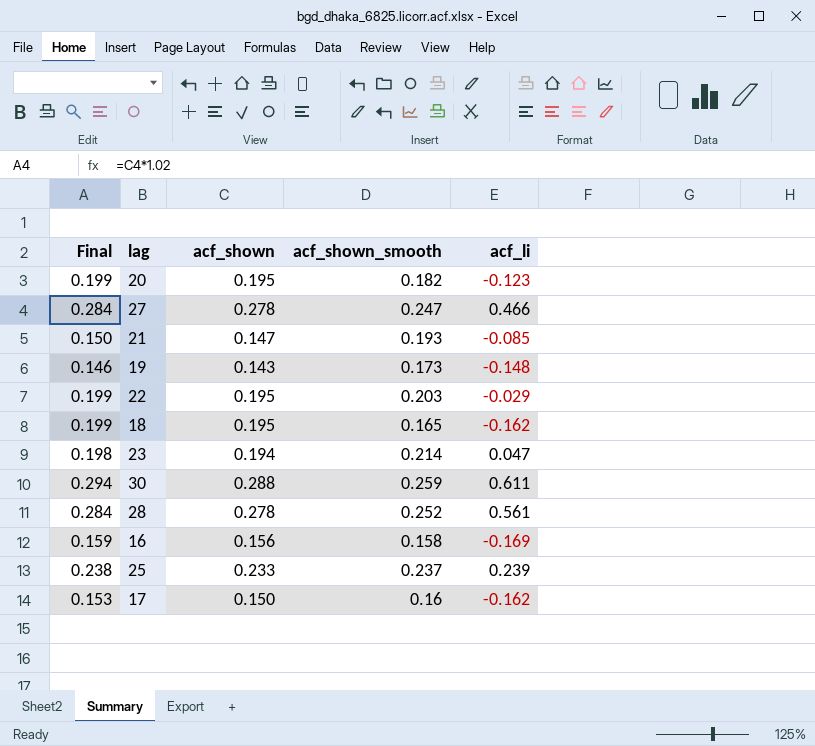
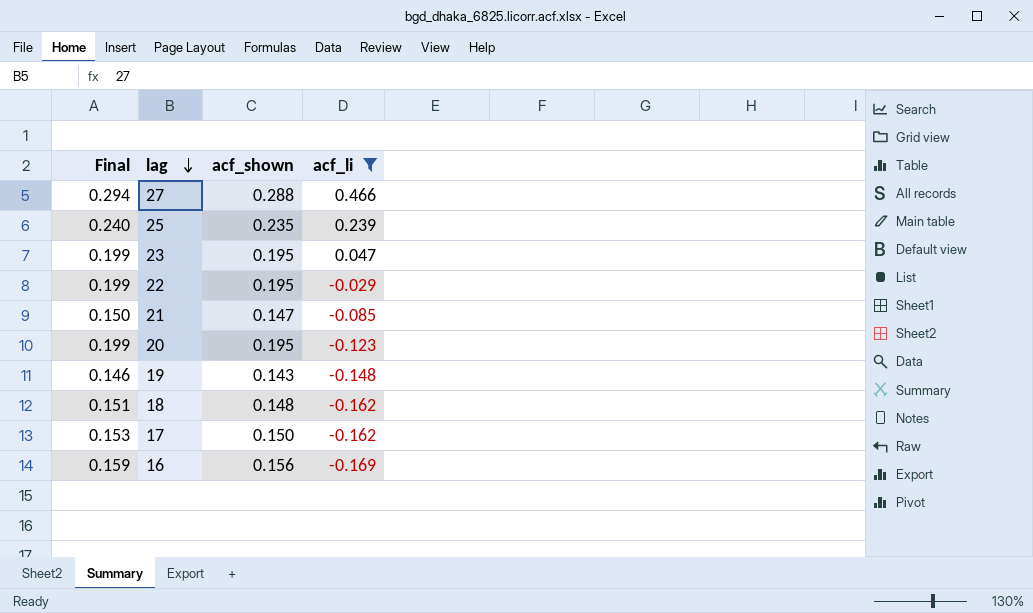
filter: none -> acf_li <= 0.466
row order: none -> lag descending
column acf_shown_smooth | position: 4 -> none
27 | Final: 0.284 -> 0.294
27 | acf_shown: 0.278 -> 0.288
25 | Final: 0.238 -> 0.240
25 | acf_shown: 0.233 -> 0.235
23 | Final: 0.198 -> 0.199
23 | acf_shown: 0.194 -> 0.195
18 | Final: 0.199 -> 0.151
18 | acf_shown: 0.195 -> 0.148

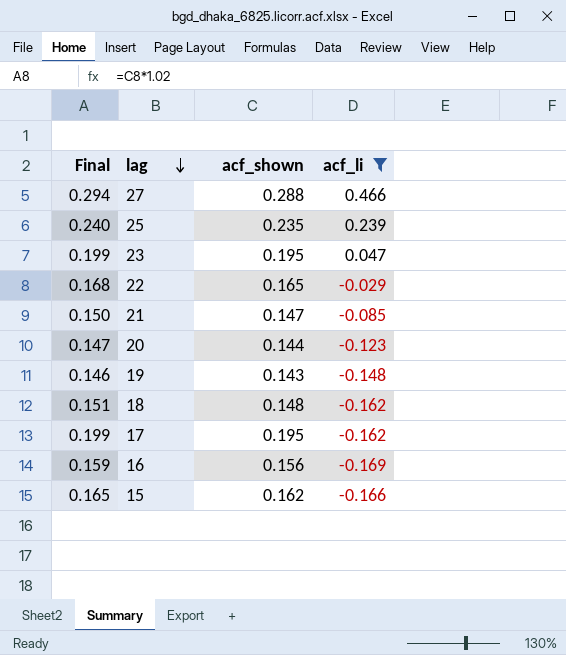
22 | Final: 0.199 -> 0.168
22 | acf_shown: 0.195 -> 0.165
20 | Final: 0.199 -> 0.147
20 | acf_shown: 0.195 -> 0.144
17 | Final: 0.153 -> 0.199
17 | acf_shown: 0.150 -> 0.195
row 15: none -> 0.165 | 0.162 | -0.166

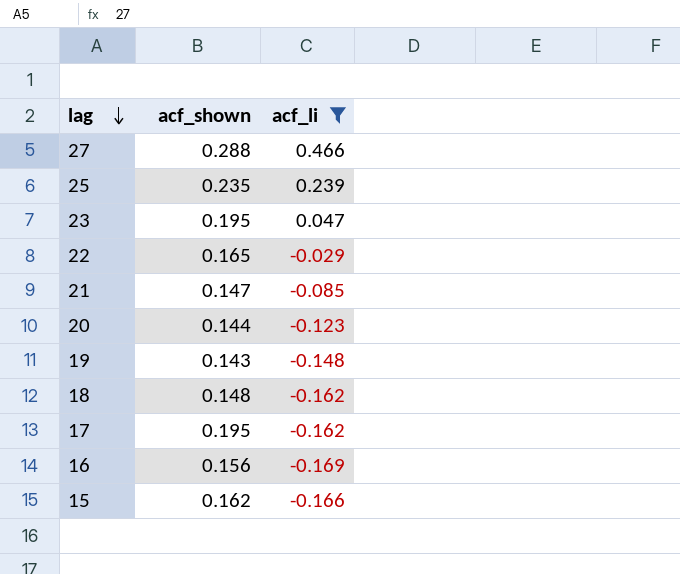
column Final | formula: [acf_shown] * 1.02 -> none

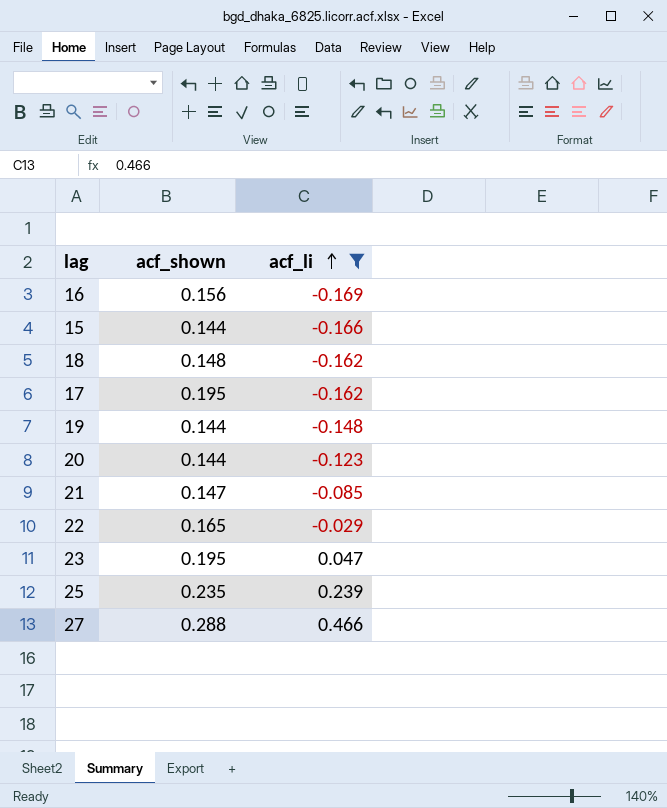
row order: lag descending -> acf_li ascending
15 | acf_shown: 0.162 -> 0.144
19 | acf_shown: 0.143 -> 0.144

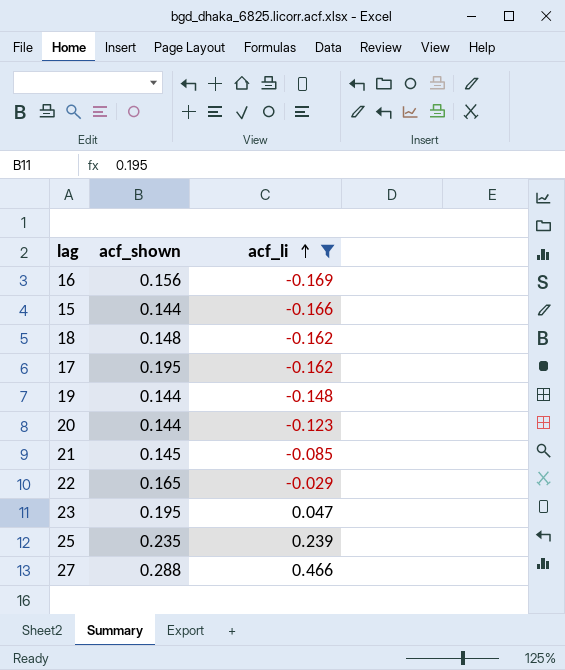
21 | acf_shown: 0.147 -> 0.145

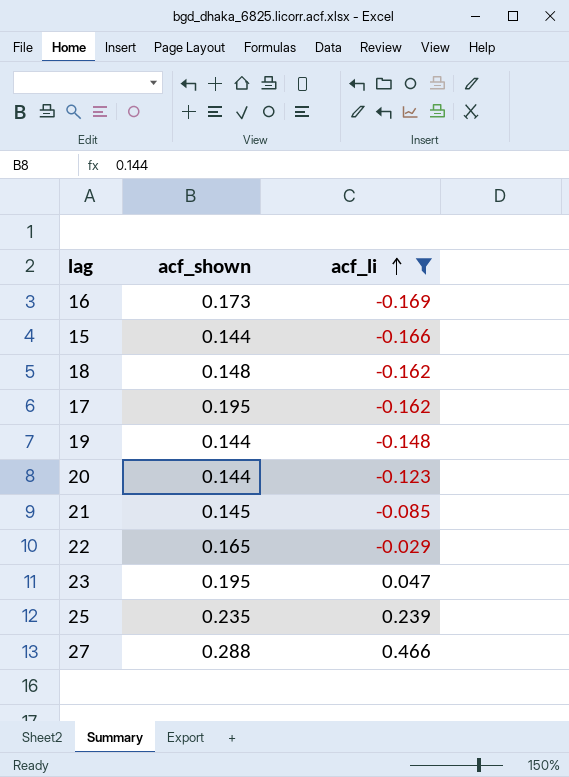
16 | acf_shown: 0.156 -> 0.173

